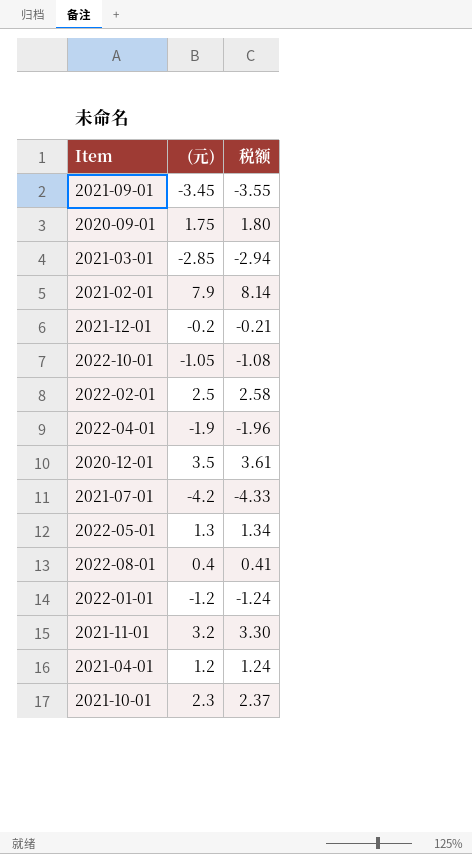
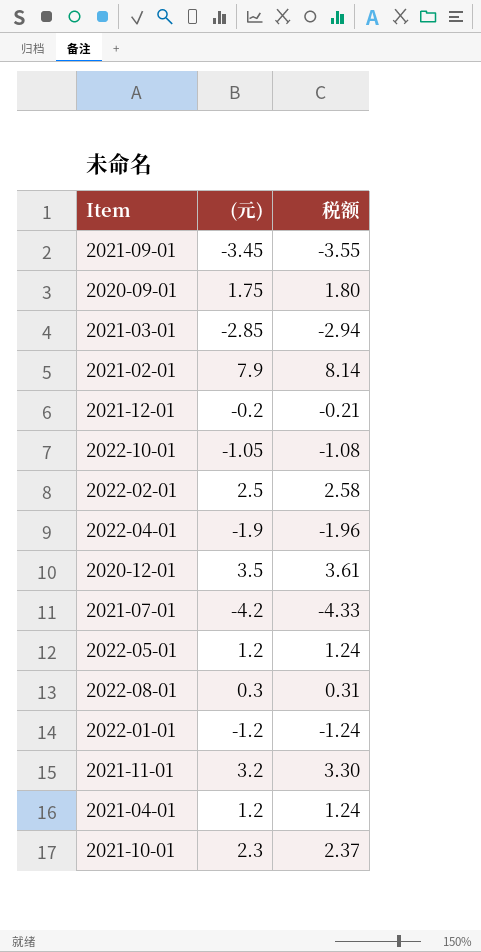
2022-05-01 | (元): 1.3 -> 1.2
2022-05-01 | 税额: 1.34 -> 1.24
2022-08-01 | (元): 0.4 -> 0.3
2022-08-01 | 税额: 0.41 -> 0.31

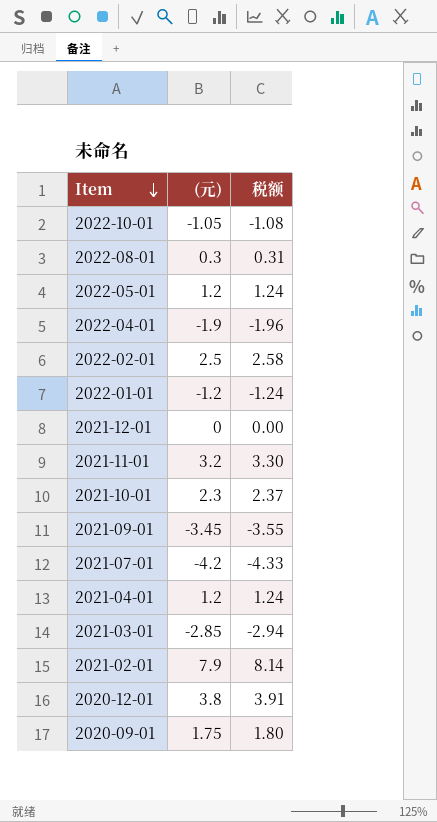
row order: none -> Item descending
2021-12-01 | (元): -0.2 -> 0
2021-12-01 | 税额: -0.21 -> 0.00
2020-12-01 | (元): 3.5 -> 3.8
2020-12-01 | 税额: 3.61 -> 3.91

